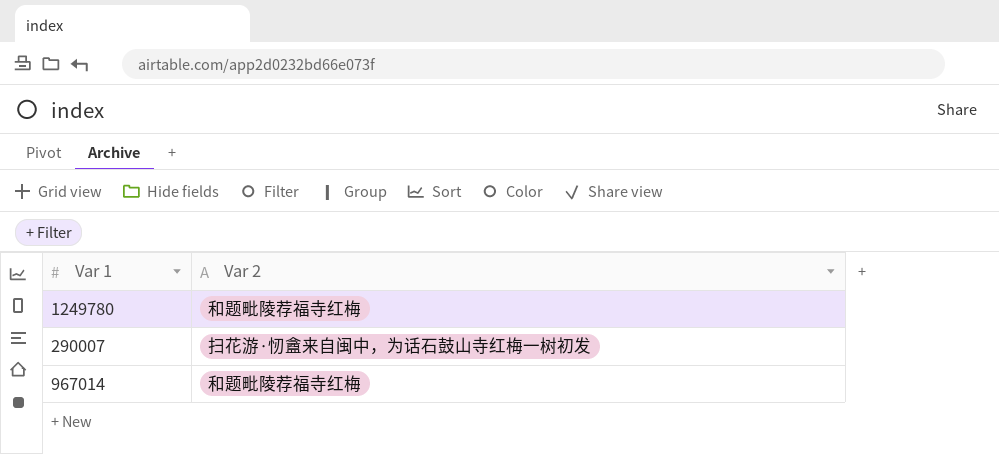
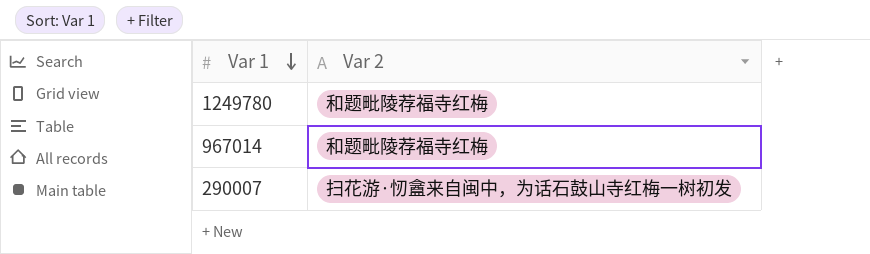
row order: none -> Var 1 descending

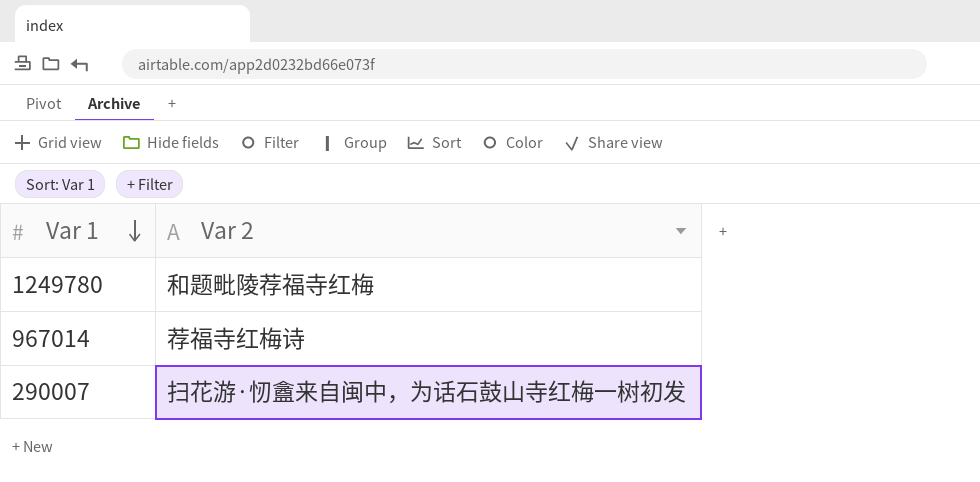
967014 | Var 2: 和题毗陵荐福寺红梅 -> 荐福寺红梅诗

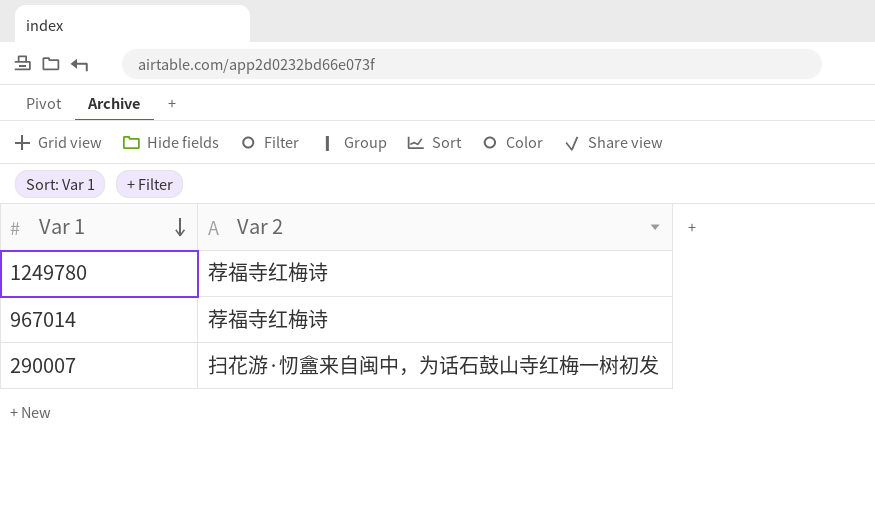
1249780 | Var 2: 和题毗陵荐福寺红梅 -> 荐福寺红梅诗

